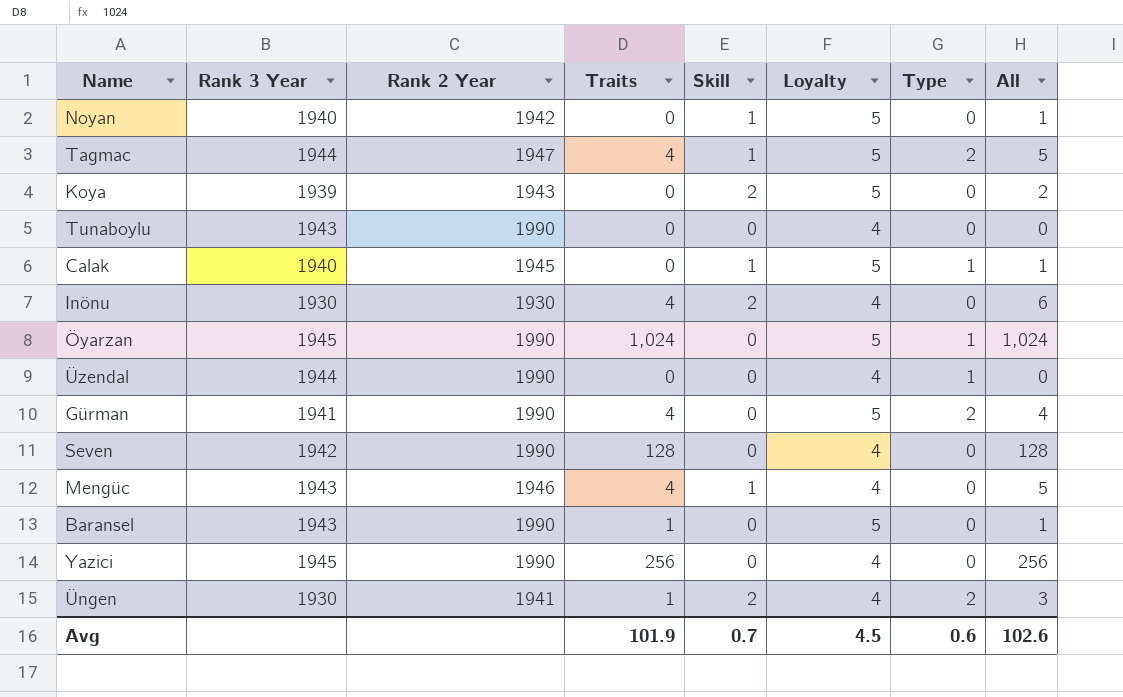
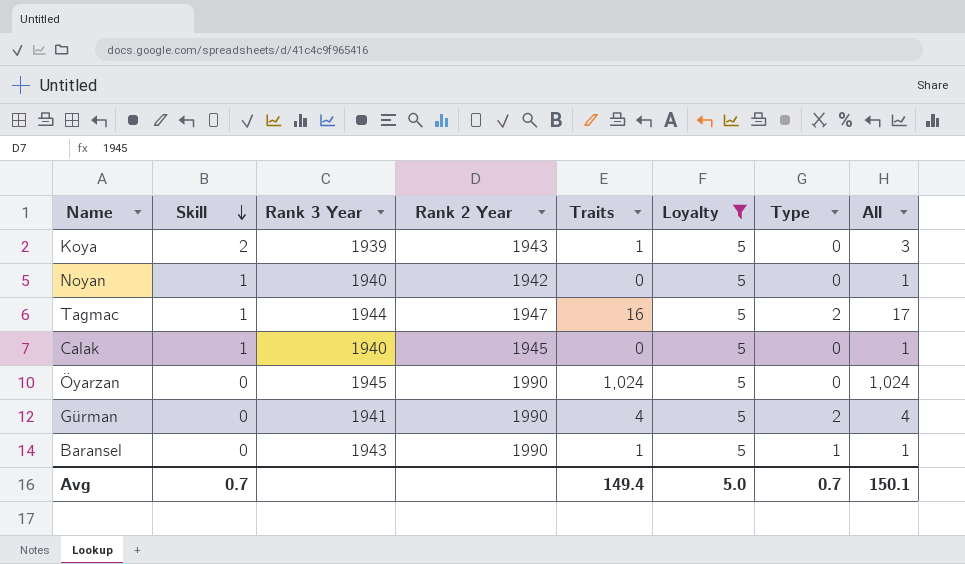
filter: none -> Loyalty = 5
row order: none -> Skill descending
column Skill | position: 5 -> 2
Koya | Traits: 0 -> 1
Koya | All: 2 -> 3
Tagmac | Traits: 4 -> 16
Tagmac | All: 5 -> 17
Calak | Type: 1 -> 0
Öyarzan | Type: 1 -> 0
Baransel | Type: 0 -> 1
Avg | Traits: 101.9 -> 149.4
Avg | Loyalty: 4.5 -> 5.0
Avg | Type: 0.6 -> 0.7
Avg | All: 102.6 -> 150.1

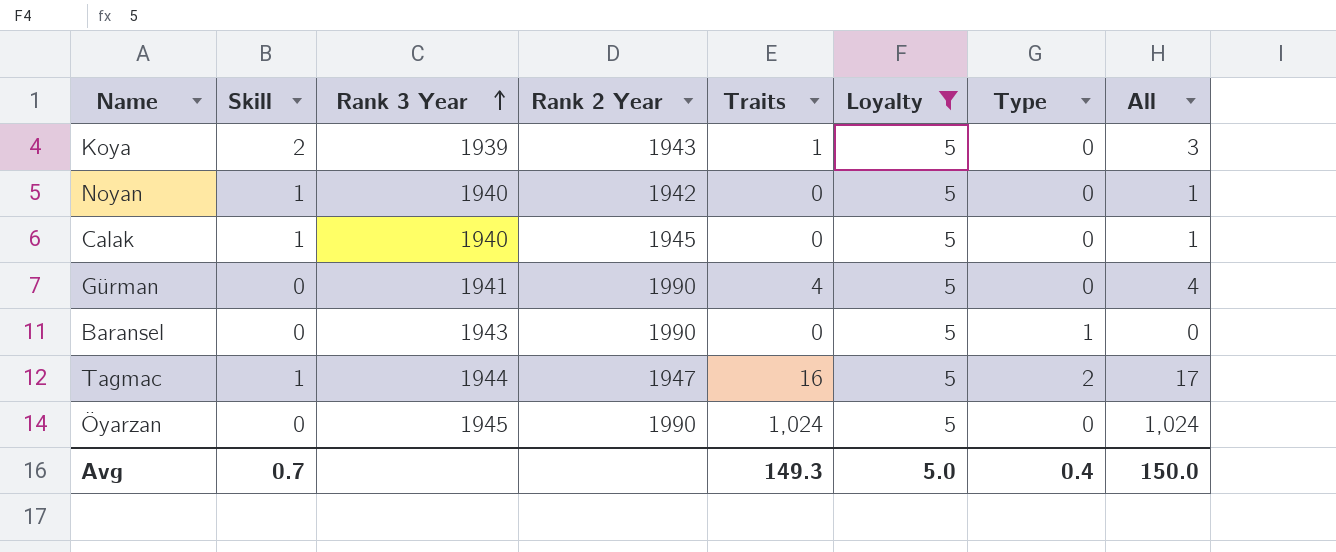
row order: Skill descending -> Rank 3 Year ascending
Gürman | Type: 2 -> 0
Baransel | Traits: 1 -> 0
Baransel | All: 1 -> 0
Avg | Traits: 149.4 -> 149.3
Avg | Type: 0.7 -> 0.4
Avg | All: 150.1 -> 150.0

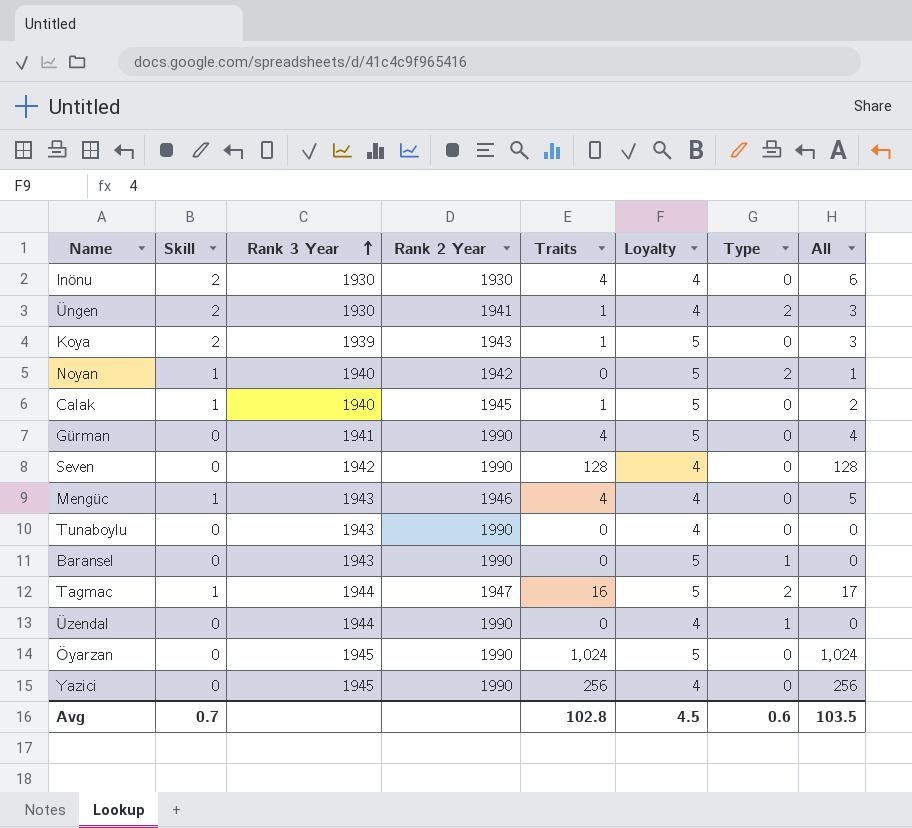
filter: Loyalty = 5 -> none
Noyan | Type: 0 -> 2
Calak | Traits: 0 -> 1
Calak | All: 1 -> 2
Avg | Traits: 149.3 -> 102.8
Avg | Loyalty: 5.0 -> 4.5
Avg | Type: 0.4 -> 0.6
Avg | All: 150.0 -> 103.5

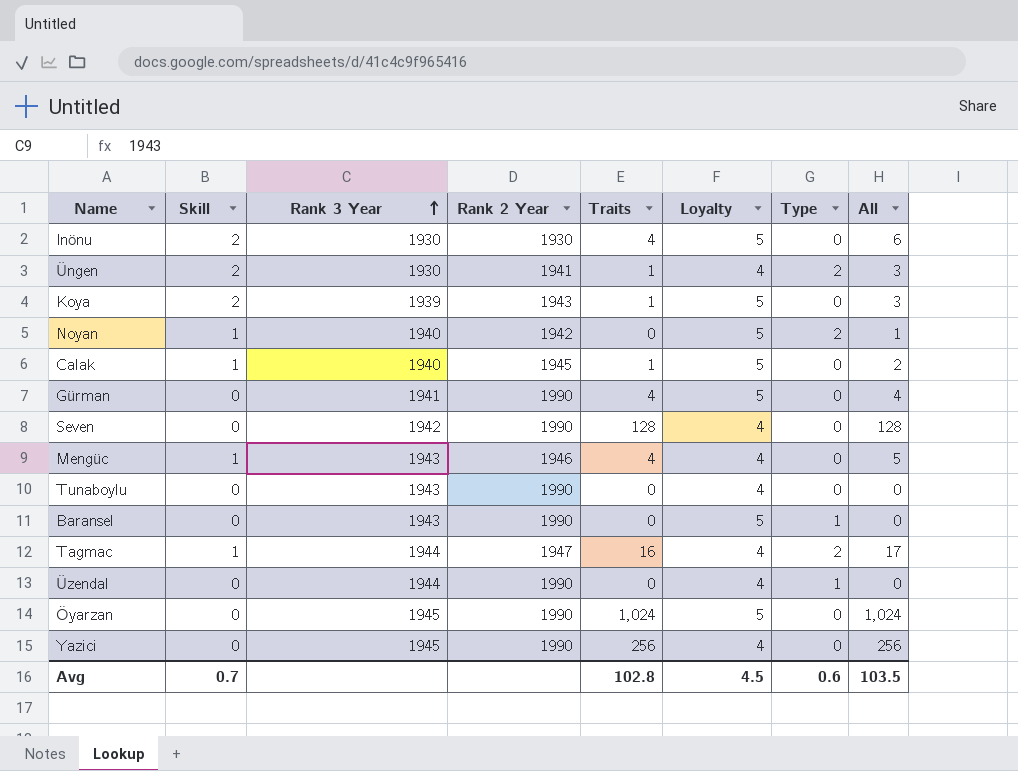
Inönu | Loyalty: 4 -> 5
Tagmac | Loyalty: 5 -> 4

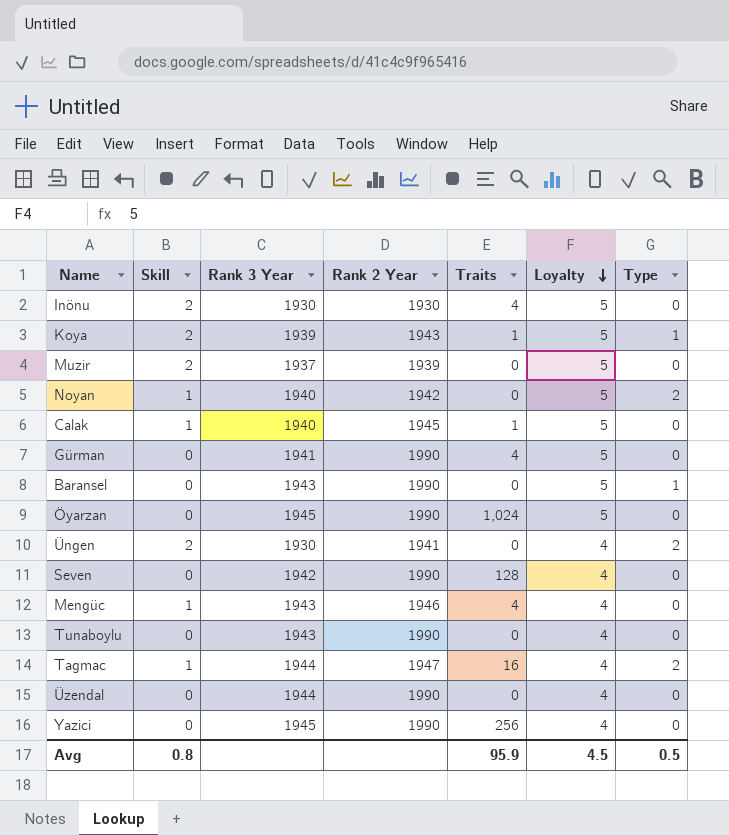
row order: Rank 3 Year ascending -> Loyalty descending
column All | formula: [Skill] + [Traits] -> none
Koya | Type: 0 -> 1
row Muzir: none -> 2 | 1937 | 1939 | 0 | 5 | 0
Üngen | Traits: 1 -> 0
Üzendal | Type: 1 -> 0
Avg | Skill: 0.7 -> 0.8
Avg | Traits: 102.8 -> 95.9
Avg | Type: 0.6 -> 0.5

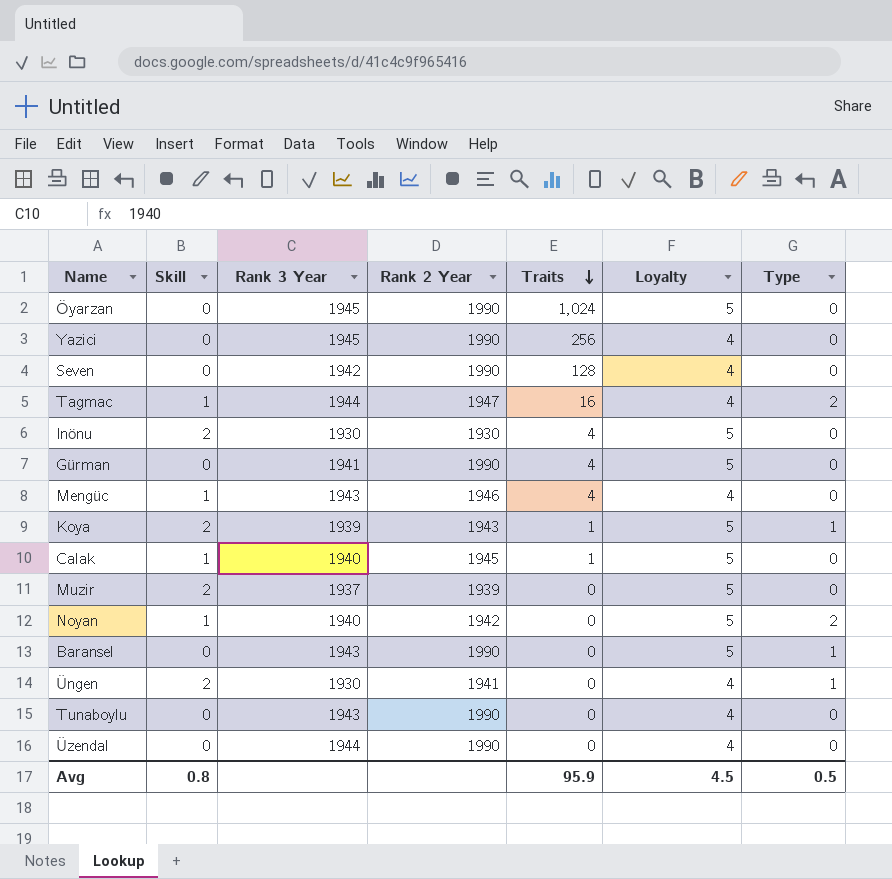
row order: Loyalty descending -> Traits descending
Üngen | Type: 2 -> 1

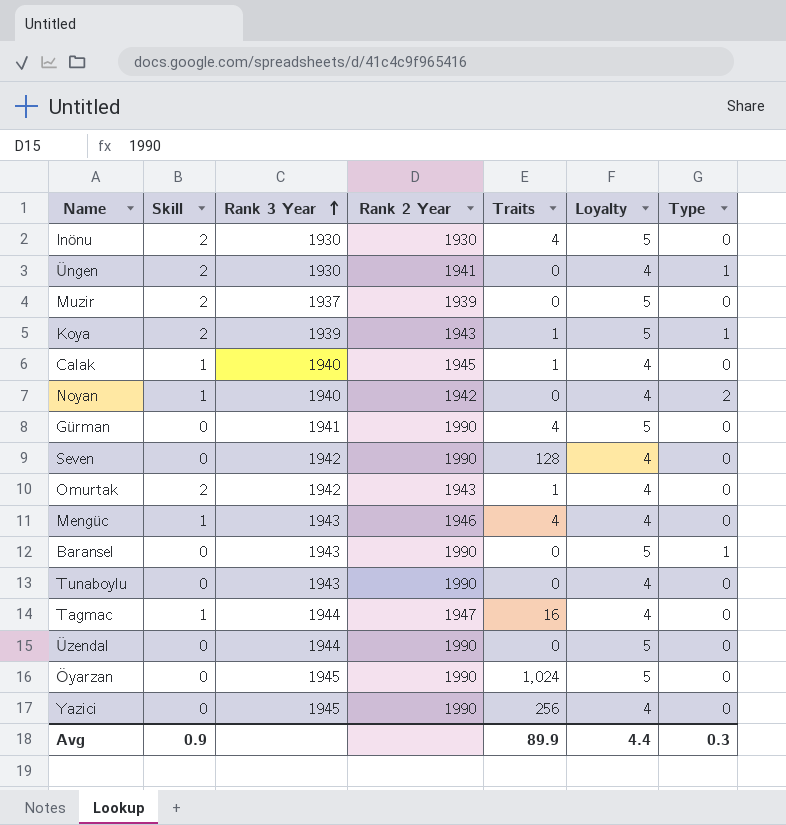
row order: Traits descending -> Rank 3 Year ascending
Calak | Loyalty: 5 -> 4
Noyan | Loyalty: 5 -> 4
row Omurtak: none -> 2 | 1942 | 1943 | 1 | 4 | 0
Tagmac | Type: 2 -> 0
Üzendal | Loyalty: 4 -> 5
Avg | Skill: 0.8 -> 0.9
Avg | Traits: 95.9 -> 89.9
Avg | Loyalty: 4.5 -> 4.4
Avg | Type: 0.5 -> 0.3

